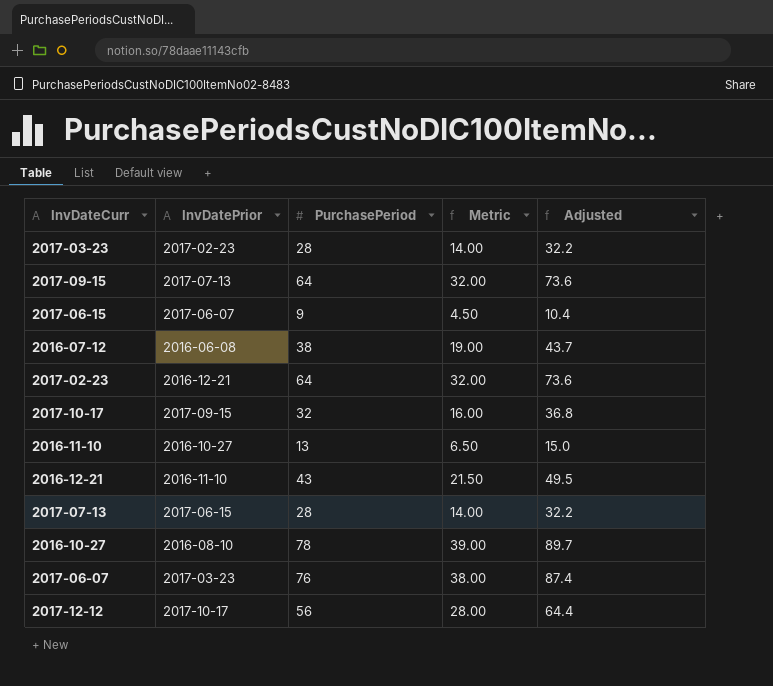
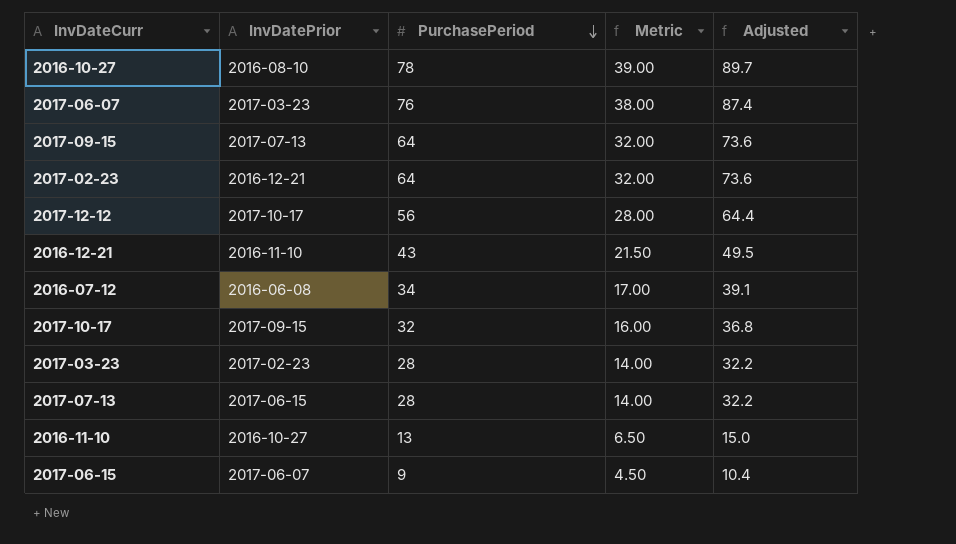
row order: none -> PurchasePeriod descending
2016-07-12 | PurchasePeriod: 38 -> 34
2016-07-12 | Metric: 19.00 -> 17.00
2016-07-12 | Adjusted: 43.7 -> 39.1

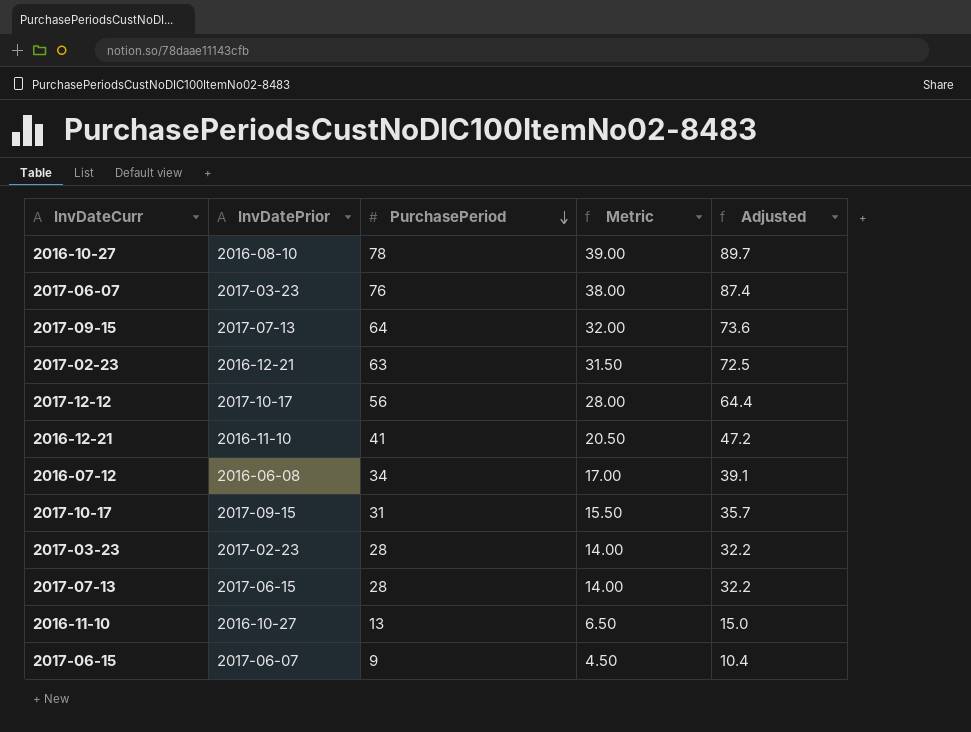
2017-02-23 | PurchasePeriod: 64 -> 63
2017-02-23 | Metric: 32.00 -> 31.50
2017-02-23 | Adjusted: 73.6 -> 72.5
2016-12-21 | PurchasePeriod: 43 -> 41
2016-12-21 | Metric: 21.50 -> 20.50
2016-12-21 | Adjusted: 49.5 -> 47.2
2017-10-17 | PurchasePeriod: 32 -> 31
2017-10-17 | Metric: 16.00 -> 15.50
2017-10-17 | Adjusted: 36.8 -> 35.7

